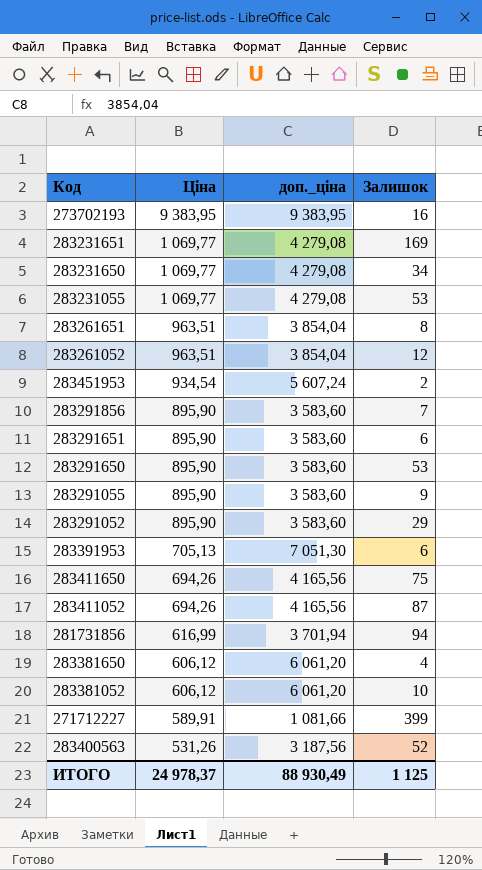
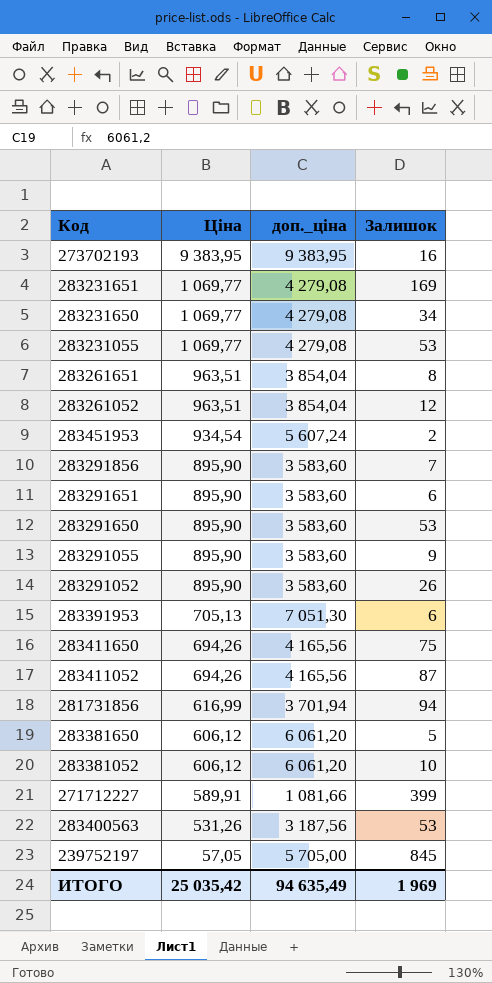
283291052 | Залишок: 29 -> 26
283381650 | Залишок: 4 -> 5
283400563 | Залишок: 52 -> 53
row 239752197: none -> 57,05 | 5 705,00 | 845
ИТОГО | Ціна: 24 978,37 -> 25 035,42
ИТОГО | доп._ціна: 88 930,49 -> 94 635,49
ИТОГО | Залишок: 1 125 -> 1 969

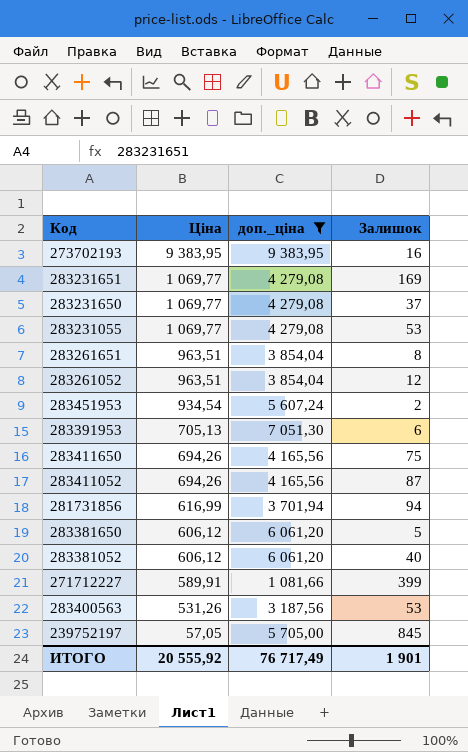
filter: none -> доп._ціна != 3 583,60
283231650 | Залишок: 34 -> 37
283381052 | Залишок: 10 -> 40
ИТОГО | Ціна: 25 035,42 -> 20 555,92
ИТОГО | доп._ціна: 94 635,49 -> 76 717,49
ИТОГО | Залишок: 1 969 -> 1 901

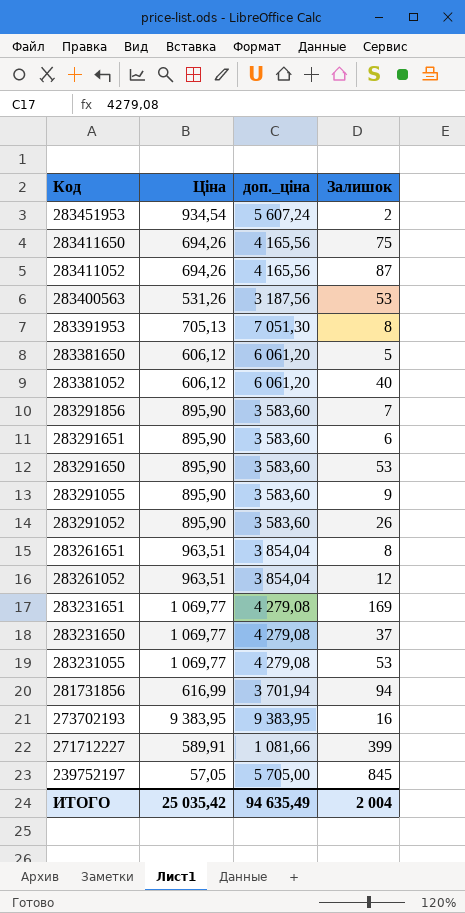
filter: доп._ціна != 3 583,60 -> none
row order: Ціна descending -> Код descending
283391953 | Залишок: 6 -> 8
ИТОГО | Ціна: 20 555,92 -> 25 035,42
ИТОГО | доп._ціна: 76 717,49 -> 94 635,49
ИТОГО | Залишок: 1 901 -> 2 004

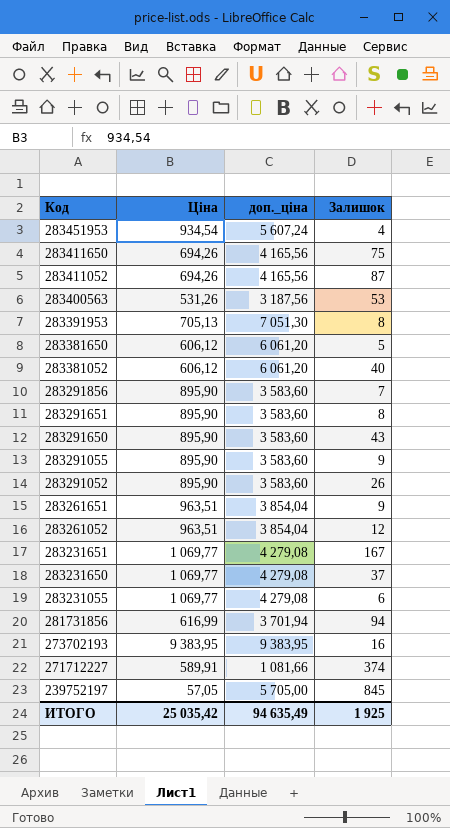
283451953 | Залишок: 2 -> 4
283291651 | Залишок: 6 -> 8
283291650 | Залишок: 53 -> 43
283261651 | Залишок: 8 -> 9
283231651 | Залишок: 169 -> 167
283231055 | Залишок: 53 -> 6
271712227 | Залишок: 399 -> 374
ИТОГО | Залишок: 2 004 -> 1 925

